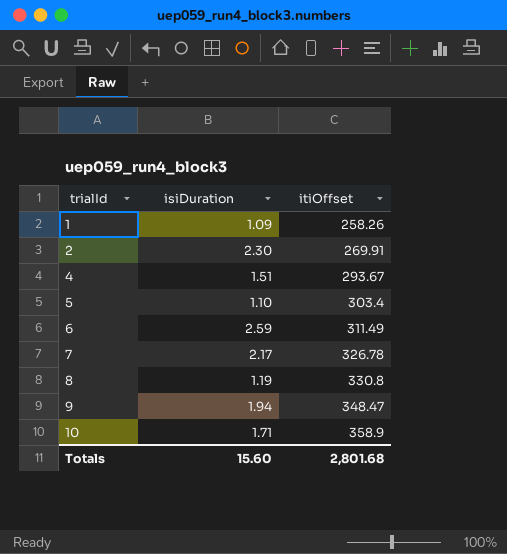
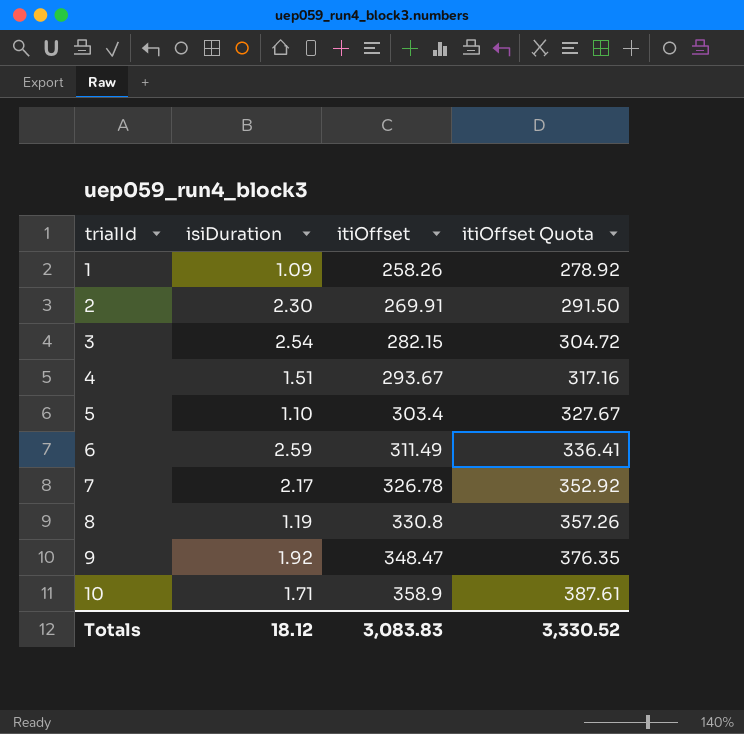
column itiOffset Quota | formula: none -> [itiOffset] * 1.08
row 3: none -> 2.54 | 282.15 | 304.72
9 | isiDuration: 1.94 -> 1.92
Totals | isiDuration: 15.60 -> 18.12
Totals | itiOffset: 2,801.68 -> 3,083.83

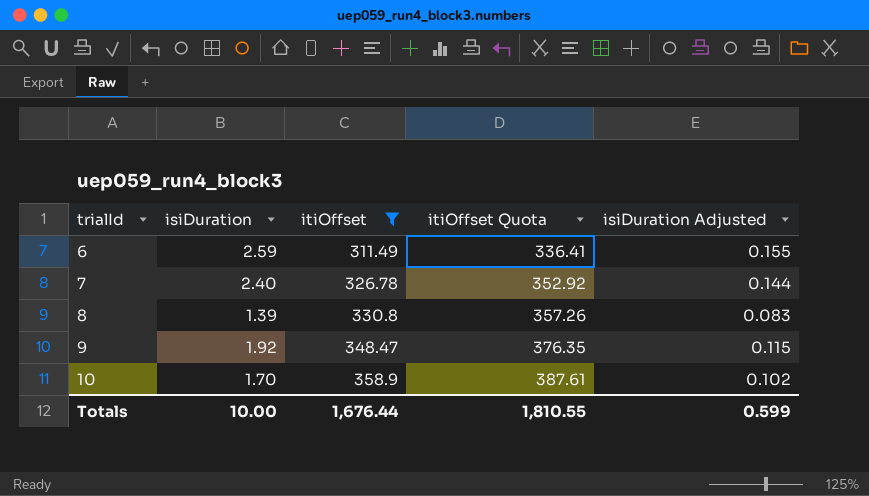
filter: none -> itiOffset >= 311.49
column isiDuration Adjusted | formula: none -> [isiDuration] * 0.06
7 | isiDuration: 2.17 -> 2.40
8 | isiDuration: 1.19 -> 1.39
10 | isiDuration: 1.71 -> 1.70
Totals | isiDuration: 18.12 -> 10.00
Totals | itiOffset: 3,083.83 -> 1,676.44
Totals | itiOffset Quota: 3,330.52 -> 1,810.55

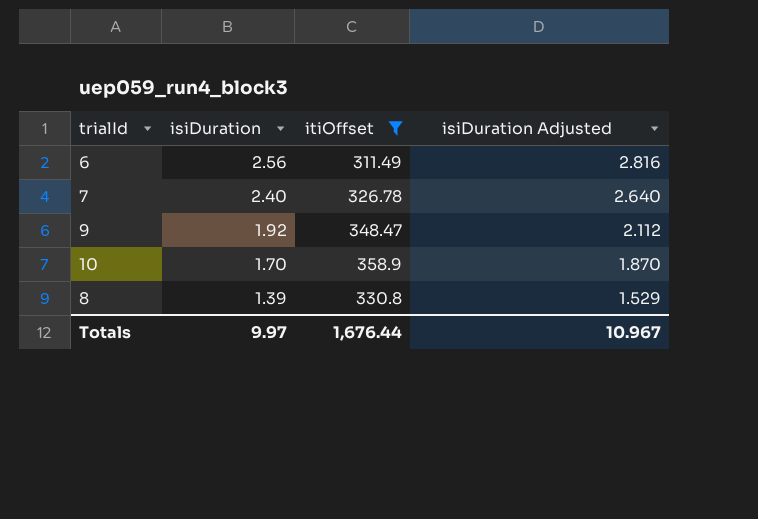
row order: trialId ascending -> isiDuration descending
column itiOffset Quota | formula: [itiOffset] * 1.08 -> none
column isiDuration Adjusted | formula: [isiDuration] * 0.06 -> [isiDuration] * 1.1
6 | isiDuration: 2.59 -> 2.56
Totals | isiDuration: 10.00 -> 9.97
Totals | isiDuration Adjusted: 0.599 -> 10.967

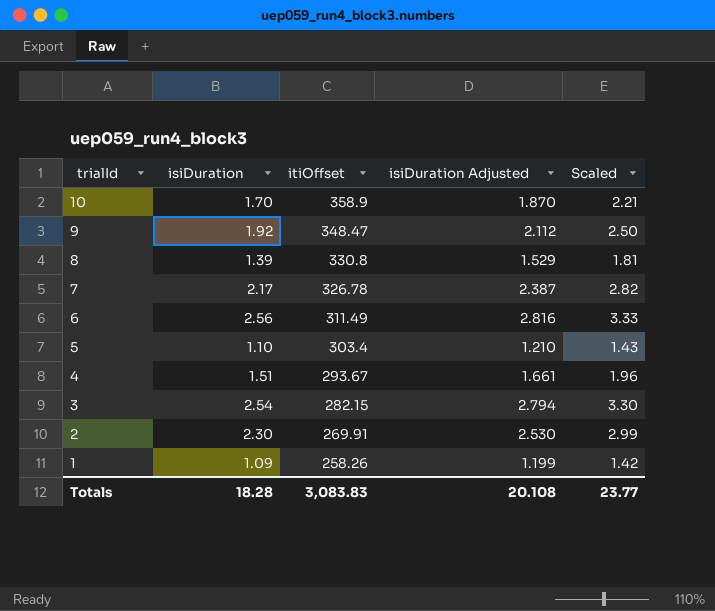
filter: itiOffset >= 311.49 -> none
row order: isiDuration descending -> trialId descending
column Scaled | formula: none -> [isiDuration] * 1.3
7 | isiDuration: 2.40 -> 2.17
7 | isiDuration Adjusted: 2.640 -> 2.387
Totals | isiDuration: 9.97 -> 18.28
Totals | itiOffset: 1,676.44 -> 3,083.83
Totals | isiDuration Adjusted: 10.967 -> 20.108

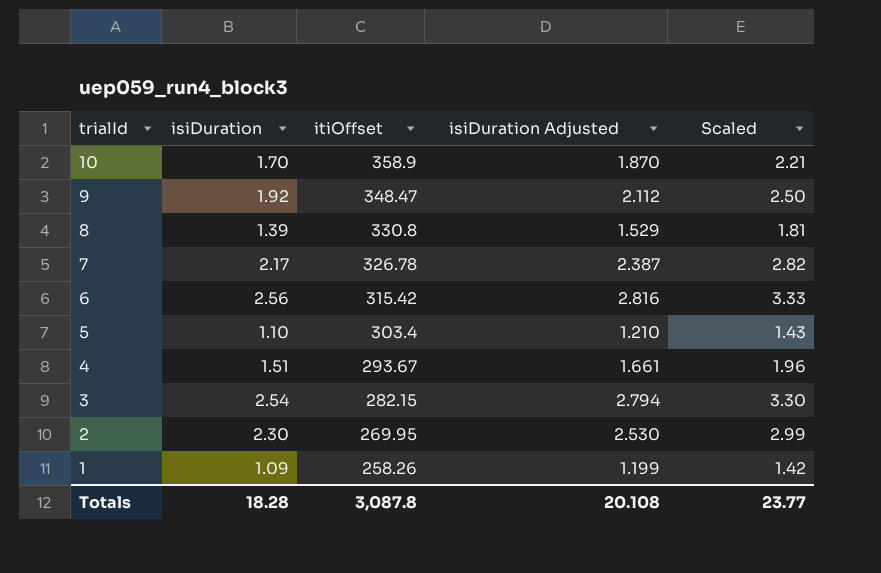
6 | itiOffset: 311.49 -> 315.42
2 | itiOffset: 269.91 -> 269.95
Totals | itiOffset: 3,083.83 -> 3,087.8

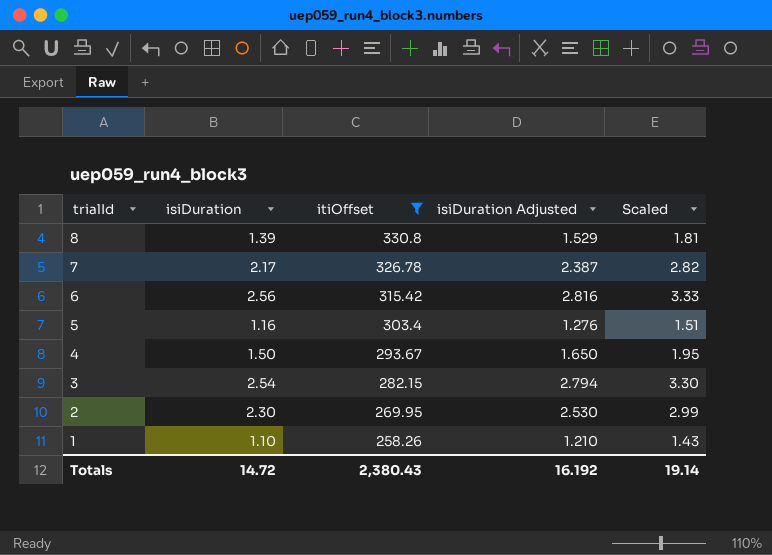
filter: none -> itiOffset <= 330.8
5 | isiDuration: 1.10 -> 1.16
5 | isiDuration Adjusted: 1.210 -> 1.276
5 | Scaled: 1.43 -> 1.51
4 | isiDuration: 1.51 -> 1.50
4 | isiDuration Adjusted: 1.661 -> 1.650
4 | Scaled: 1.96 -> 1.95
1 | isiDuration: 1.09 -> 1.10
1 | isiDuration Adjusted: 1.199 -> 1.210
1 | Scaled: 1.42 -> 1.43
Totals | isiDuration: 18.28 -> 14.72
Totals | itiOffset: 3,087.8 -> 2,380.43
Totals | isiDuration Adjusted: 20.108 -> 16.192
Totals | Scaled: 23.77 -> 19.14

